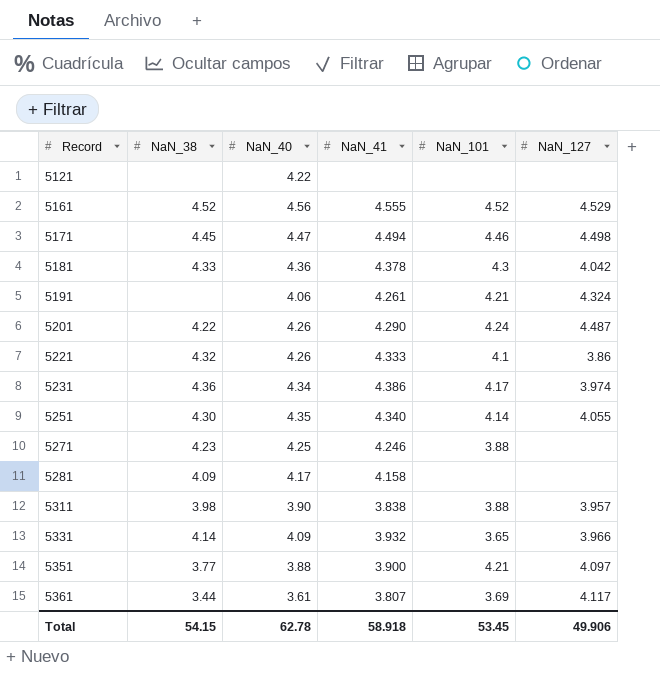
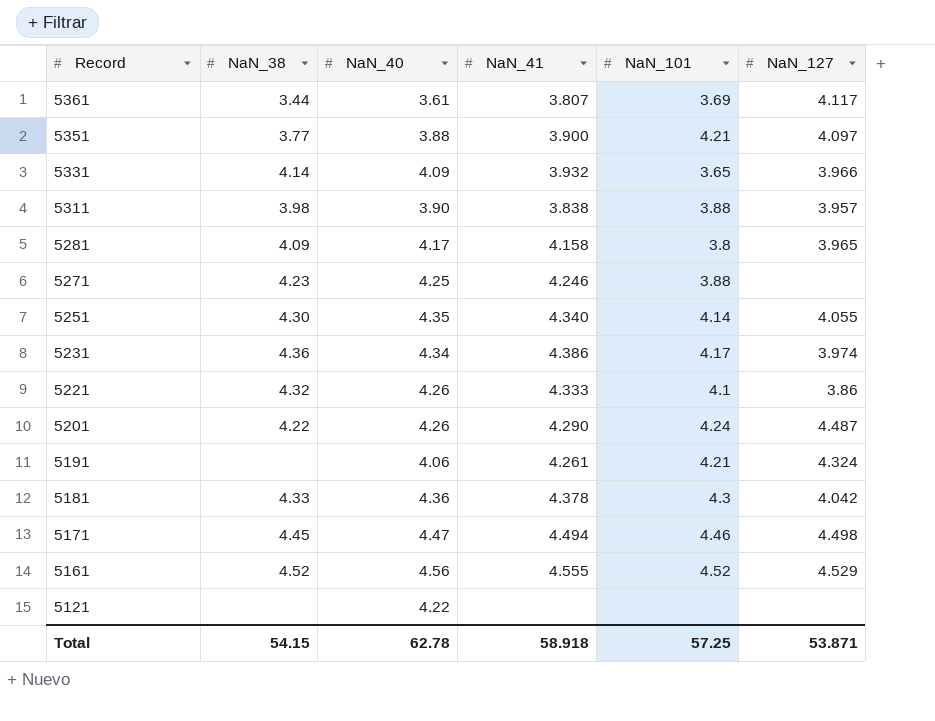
row order: Record ascending -> Record descending
5281 | NaN_101: none -> 3.8
5281 | NaN_127: none -> 3.965
Total | NaN_101: 53.45 -> 57.25
Total | NaN_127: 49.906 -> 53.871

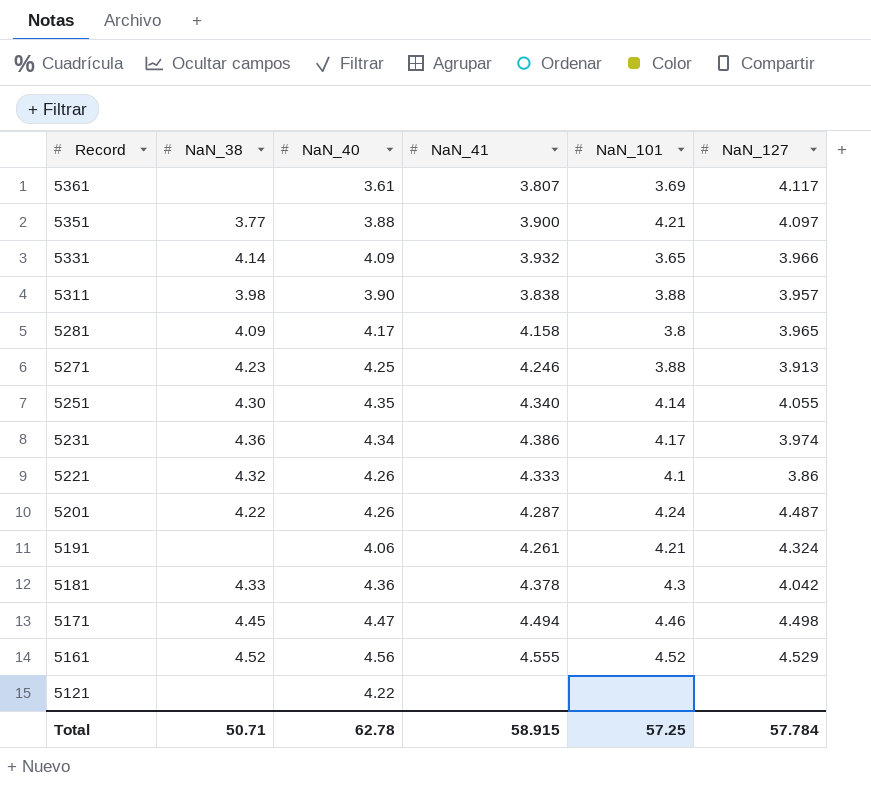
5361 | NaN_38: 3.44 -> none
5271 | NaN_127: none -> 3.913
5201 | NaN_41: 4.290 -> 4.287
Total | NaN_38: 54.15 -> 50.71
Total | NaN_41: 58.918 -> 58.915
Total | NaN_127: 53.871 -> 57.784

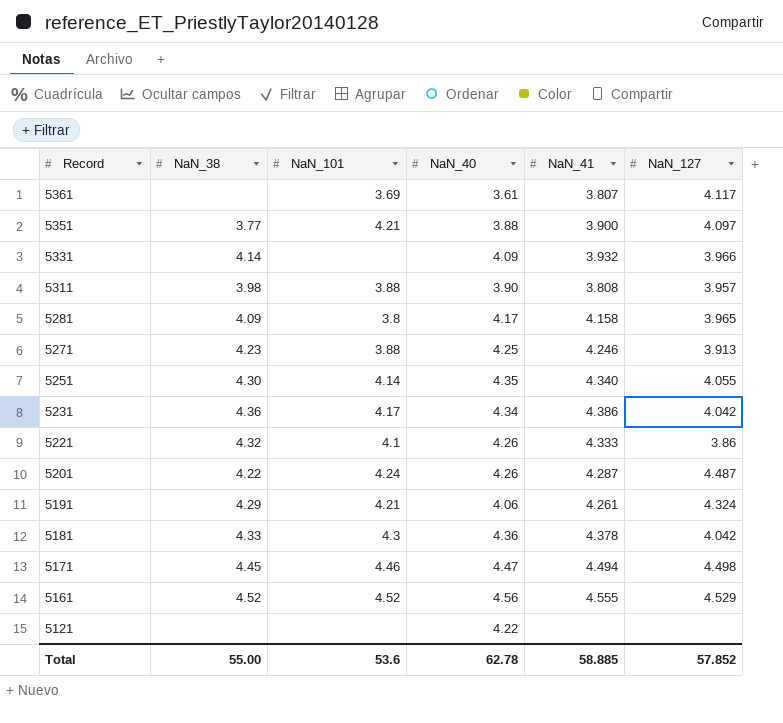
column NaN_101 | position: 5 -> 3
5331 | NaN_101: 3.65 -> none
5311 | NaN_41: 3.838 -> 3.808
5231 | NaN_127: 3.974 -> 4.042
5191 | NaN_38: none -> 4.29
Total | NaN_38: 50.71 -> 55.00
Total | NaN_101: 57.25 -> 53.6
Total | NaN_41: 58.915 -> 58.885
Total | NaN_127: 57.784 -> 57.852

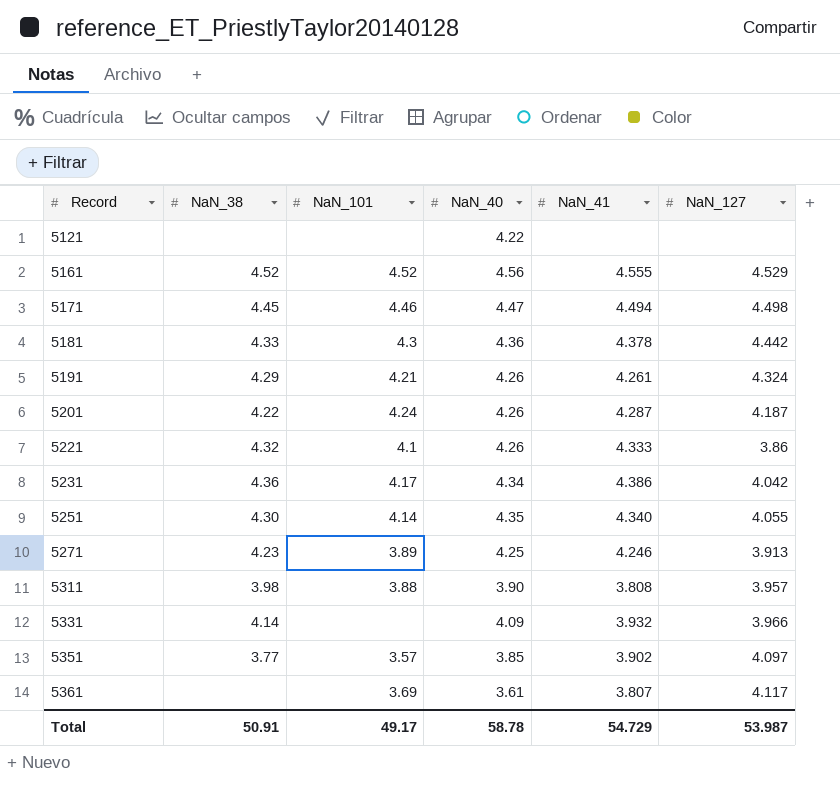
row order: Record descending -> Record ascending
row 5281: 4.09 | 3.8 | 4.17 | 4.158 | 3.965 -> none
5181 | NaN_127: 4.042 -> 4.442
5191 | NaN_40: 4.06 -> 4.26
5201 | NaN_127: 4.487 -> 4.187
5271 | NaN_101: 3.88 -> 3.89
5351 | NaN_101: 4.21 -> 3.57
5351 | NaN_40: 3.88 -> 3.85
5351 | NaN_41: 3.900 -> 3.902
Total | NaN_38: 55.00 -> 50.91
Total | NaN_101: 53.6 -> 49.17
Total | NaN_40: 62.78 -> 58.78
Total | NaN_41: 58.885 -> 54.729
Total | NaN_127: 57.852 -> 53.987

